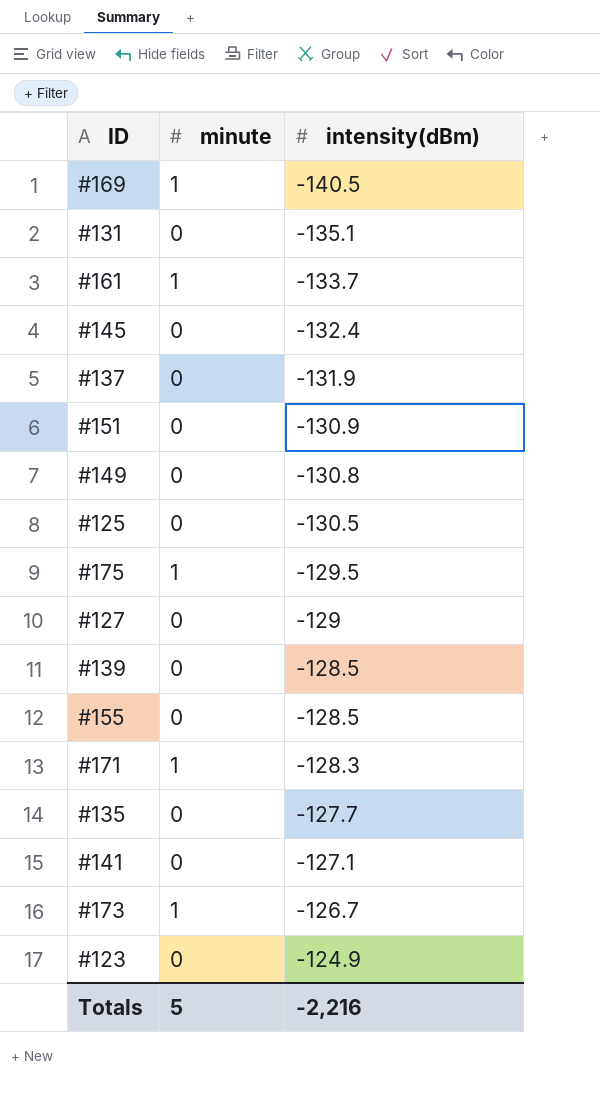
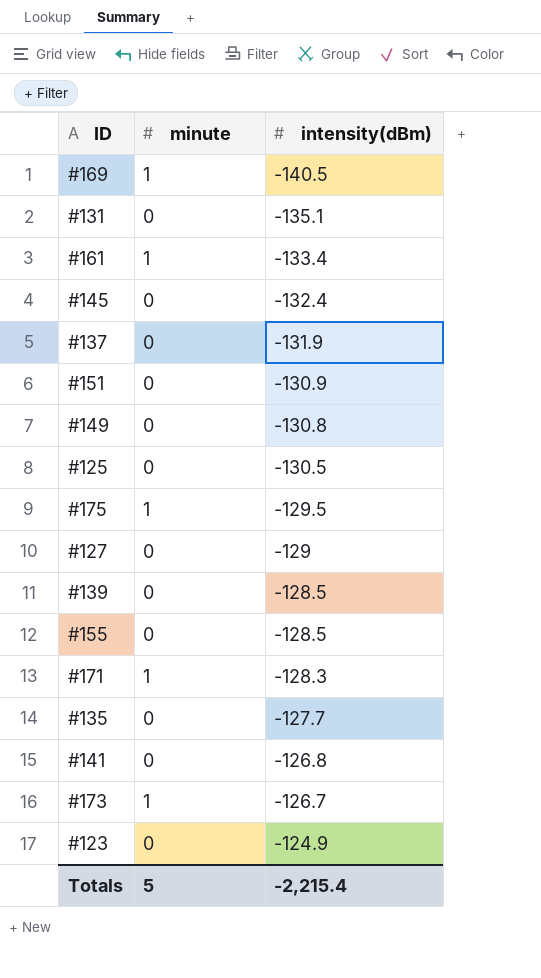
#161 | intensity(dBm): -133.7 -> -133.4
#141 | intensity(dBm): -127.1 -> -126.8
Totals | intensity(dBm): -2,216 -> -2,215.4

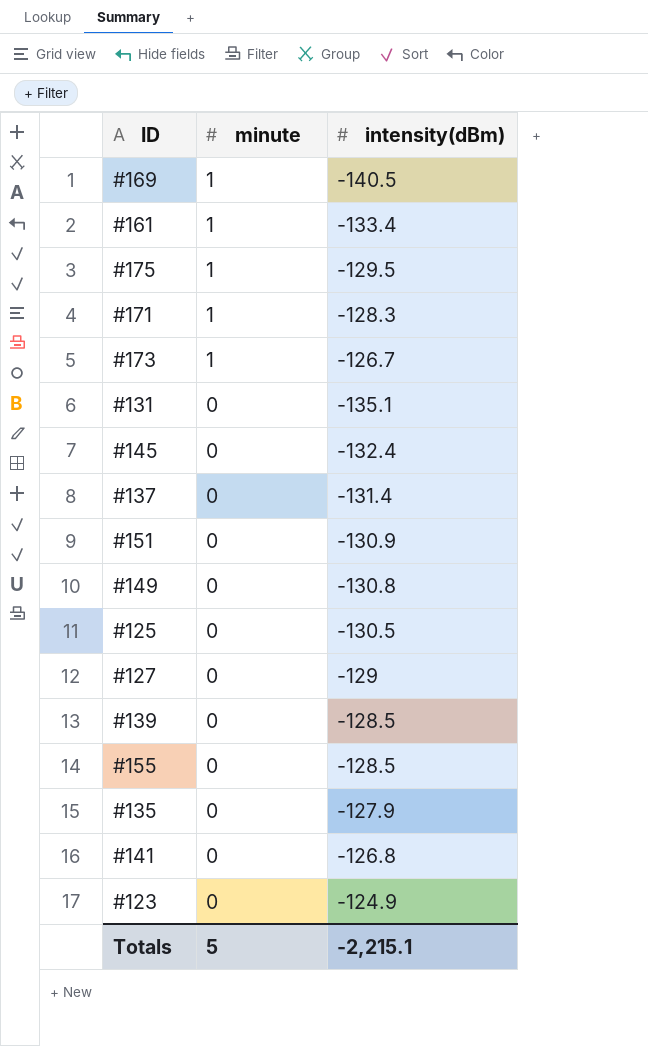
row order: intensity(dBm) ascending -> minute descending
#137 | intensity(dBm): -131.9 -> -131.4
#135 | intensity(dBm): -127.7 -> -127.9
Totals | intensity(dBm): -2,215.4 -> -2,215.1

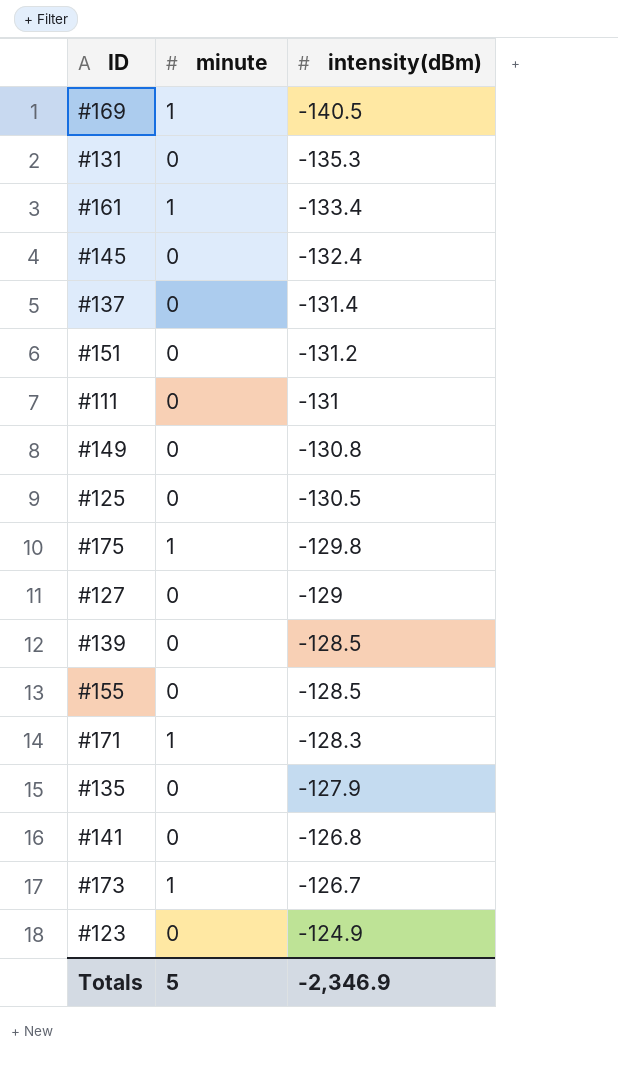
row order: minute descending -> intensity(dBm) ascending
#131 | intensity(dBm): -135.1 -> -135.3
#151 | intensity(dBm): -130.9 -> -131.2
row #111: none -> 0 | -131
#175 | intensity(dBm): -129.5 -> -129.8
Totals | intensity(dBm): -2,215.1 -> -2,346.9

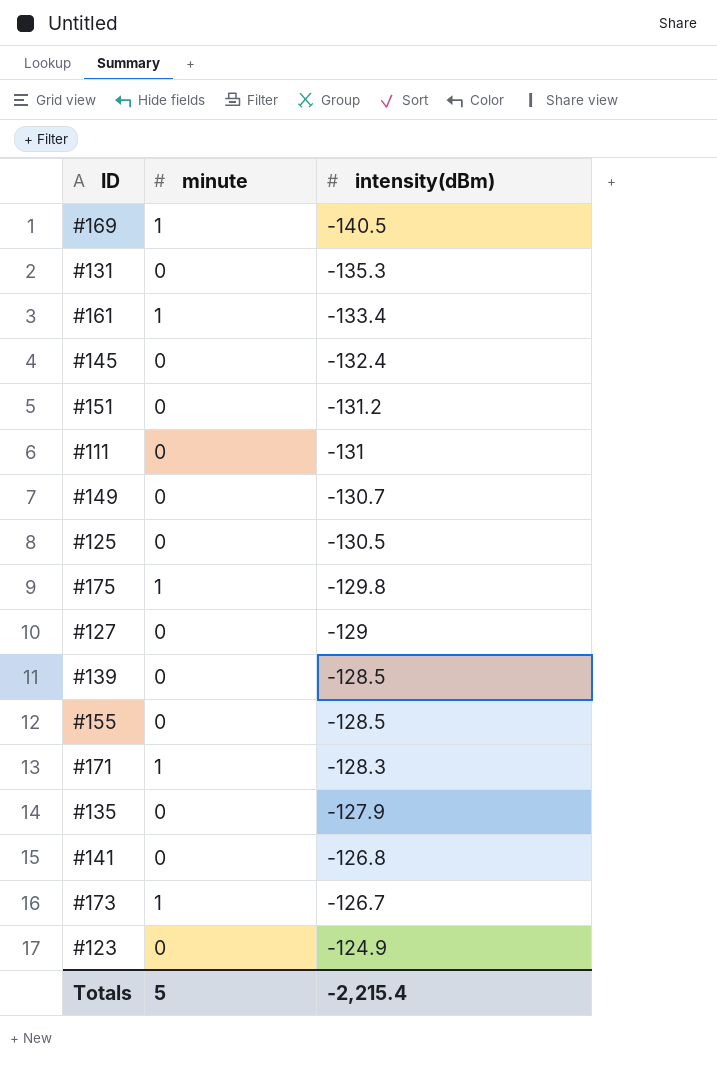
row #137: 0 | -131.4 -> none
#149 | intensity(dBm): -130.8 -> -130.7
Totals | intensity(dBm): -2,346.9 -> -2,215.4

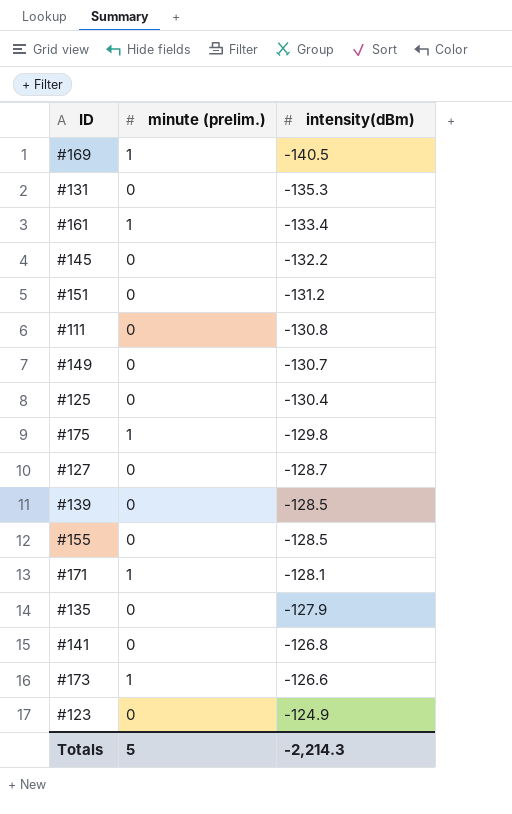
column name: minute -> minute (prelim.)
#145 | intensity(dBm): -132.4 -> -132.2
#111 | intensity(dBm): -131 -> -130.8
#125 | intensity(dBm): -130.5 -> -130.4
#127 | intensity(dBm): -129 -> -128.7
#171 | intensity(dBm): -128.3 -> -128.1
#173 | intensity(dBm): -126.7 -> -126.6
Totals | intensity(dBm): -2,215.4 -> -2,214.3

